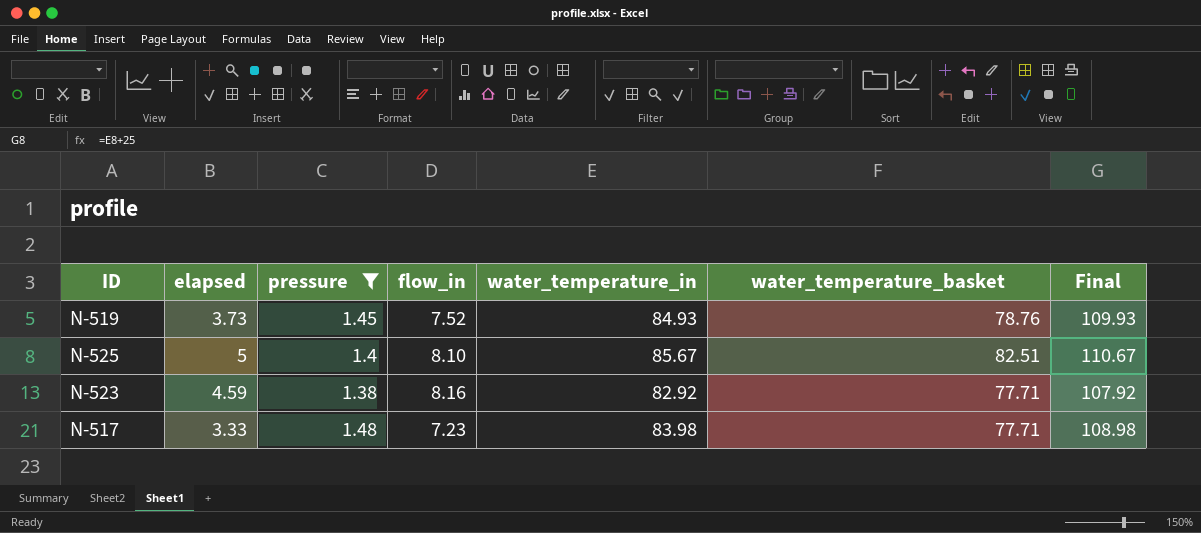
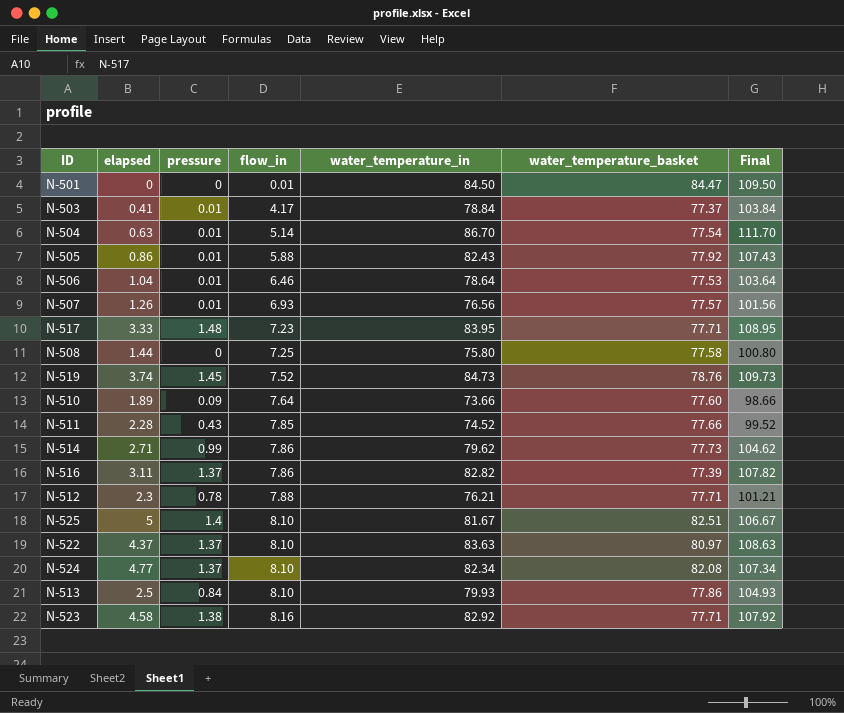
filter: pressure >= 1.38 -> none
row order: none -> flow_in ascending
N-517 | water_temperature_in: 83.98 -> 83.95
N-517 | Final: 108.98 -> 108.95
N-519 | elapsed: 3.73 -> 3.74
N-519 | water_temperature_in: 84.93 -> 84.73
N-519 | Final: 109.93 -> 109.73
N-525 | water_temperature_in: 85.67 -> 81.67
N-525 | Final: 110.67 -> 106.67
N-523 | elapsed: 4.59 -> 4.58

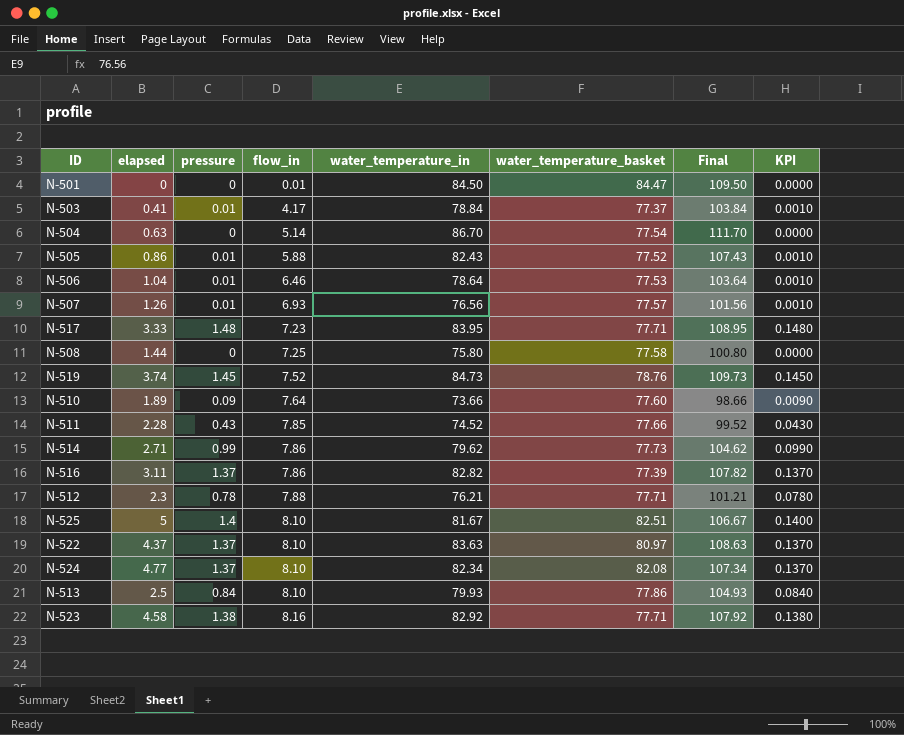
column KPI | formula: none -> [pressure] * 0.1
N-504 | pressure: 0.01 -> 0
N-505 | water_temperature_basket: 77.92 -> 77.52

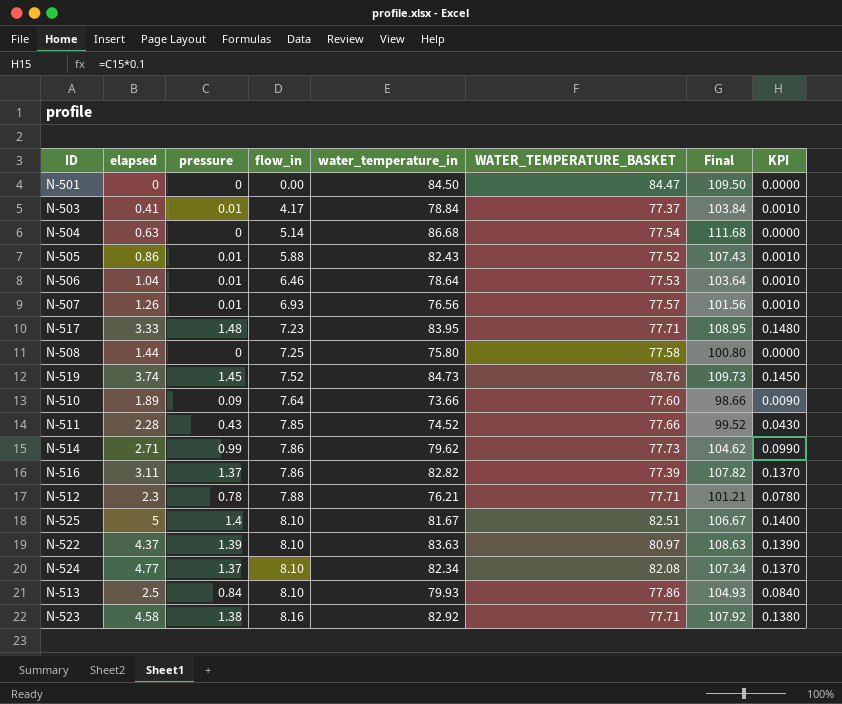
column name: water_temperature_basket -> WATER_TEMPERATURE_BASKET
N-501 | flow_in: 0.01 -> 0.00
N-504 | water_temperature_in: 86.70 -> 86.68
N-504 | Final: 111.70 -> 111.68
N-522 | pressure: 1.37 -> 1.39
N-522 | KPI: 0.1370 -> 0.1390

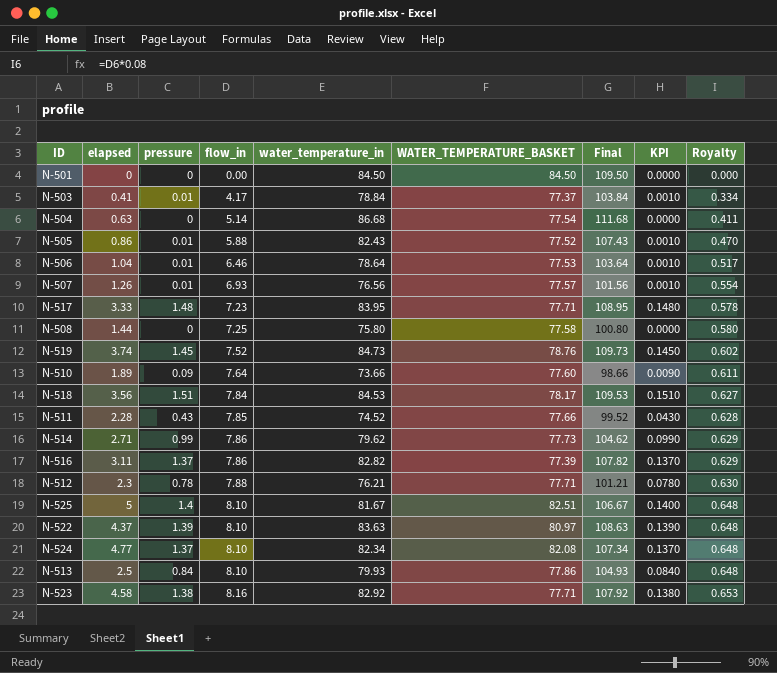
column Royalty | formula: none -> [flow_in] * 0.08
N-501 | WATER_TEMPERATURE_BASKET: 84.47 -> 84.50
row N-518: none -> 3.56 | 1.51 | 7.84 | 84.53 | 78.17 | 109.53 | 0.1510 | 0.627

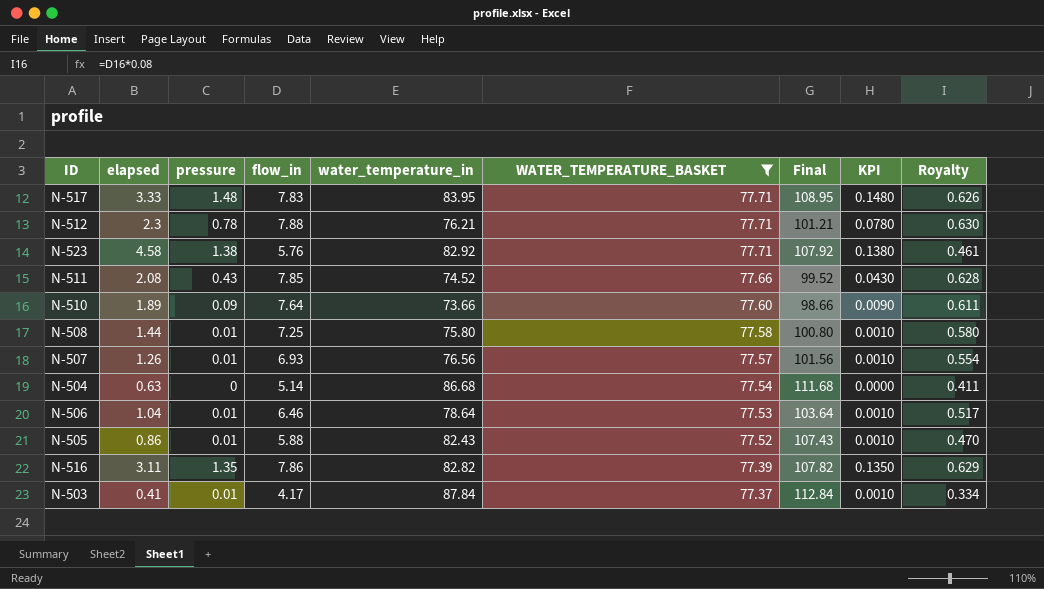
filter: none -> WATER_TEMPERATURE_BASKET <= 77.71
row order: flow_in ascending -> WATER_TEMPERATURE_BASKET descending
N-517 | flow_in: 7.23 -> 7.83
N-517 | Royalty: 0.578 -> 0.626
N-523 | flow_in: 8.16 -> 5.76
N-523 | Royalty: 0.653 -> 0.461
N-511 | elapsed: 2.28 -> 2.08
N-508 | pressure: 0 -> 0.01
N-508 | KPI: 0.0000 -> 0.0010
N-516 | pressure: 1.37 -> 1.35
N-516 | KPI: 0.1370 -> 0.1350
N-503 | water_temperature_in: 78.84 -> 87.84
N-503 | Final: 103.84 -> 112.84

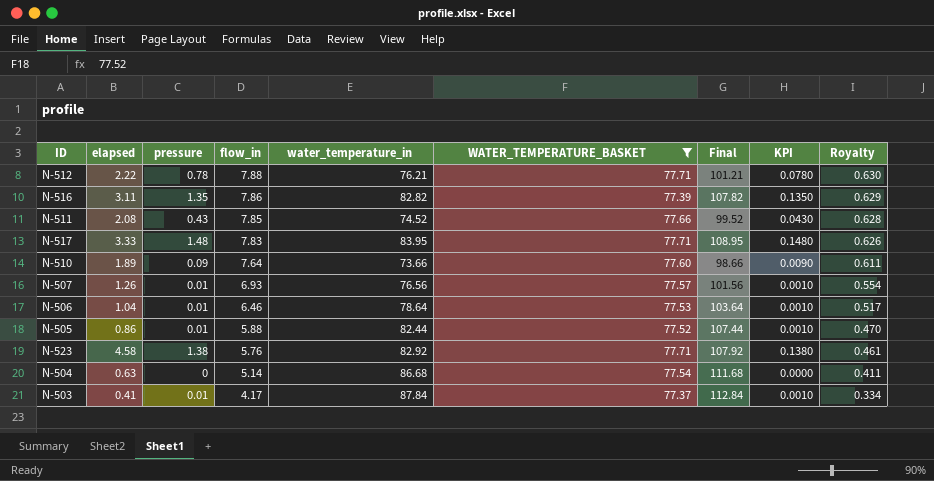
row order: WATER_TEMPERATURE_BASKET descending -> flow_in descending
row N-508: 1.44 | 0.01 | 7.25 | 75.80 | 77.58 | 100.80 | 0.0010 | 0.580 -> none
N-512 | elapsed: 2.3 -> 2.22
N-505 | water_temperature_in: 82.43 -> 82.44
N-505 | Final: 107.43 -> 107.44

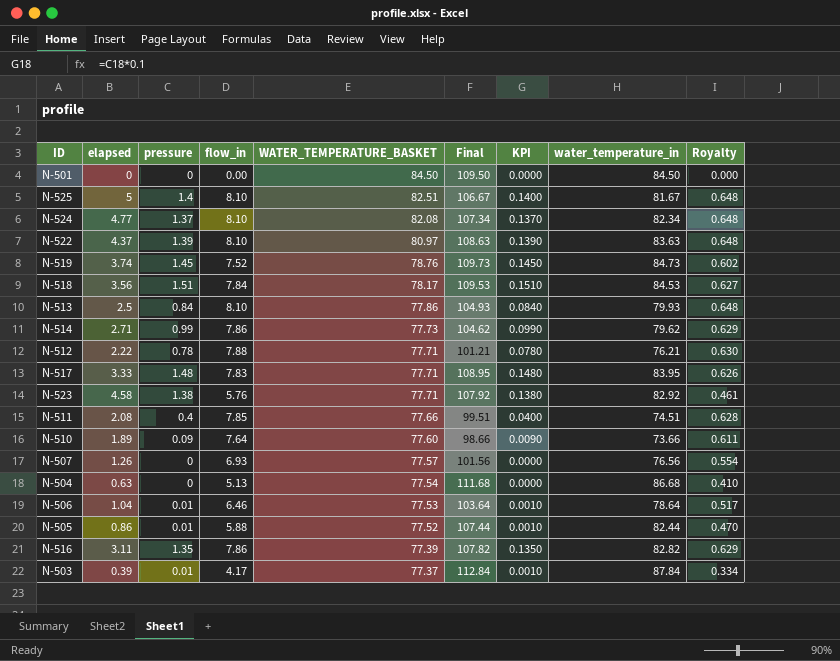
filter: WATER_TEMPERATURE_BASKET <= 77.71 -> none
row order: flow_in descending -> WATER_TEMPERATURE_BASKET descending
column water_temperature_in | position: 5 -> 8
N-511 | pressure: 0.43 -> 0.4
N-511 | Final: 99.52 -> 99.51
N-511 | KPI: 0.0430 -> 0.0400
N-511 | water_temperature_in: 74.52 -> 74.51
N-507 | pressure: 0.01 -> 0
N-507 | KPI: 0.0010 -> 0.0000
N-504 | flow_in: 5.14 -> 5.13
N-504 | Royalty: 0.411 -> 0.410
N-503 | elapsed: 0.41 -> 0.39

